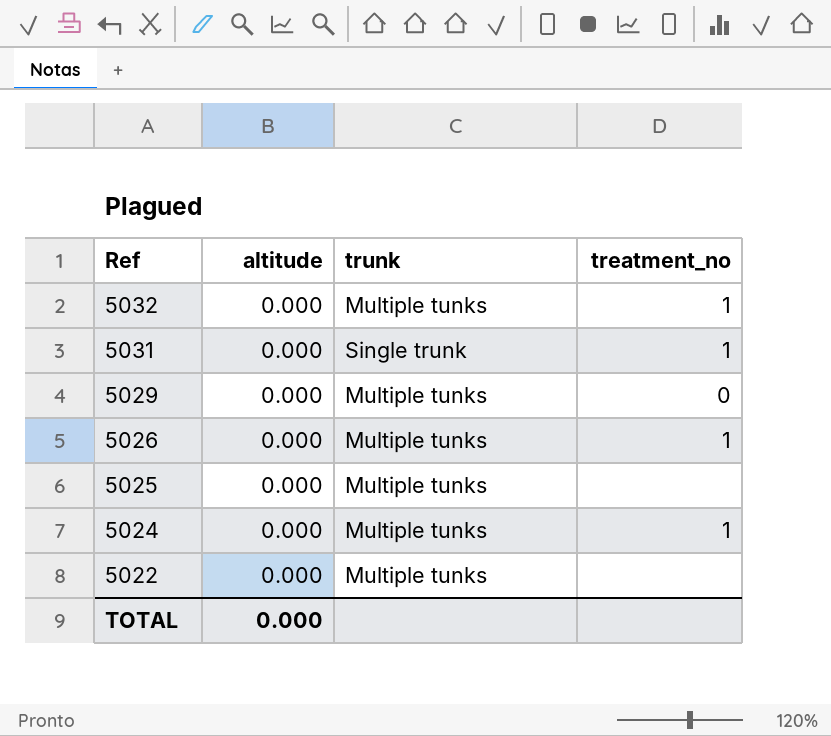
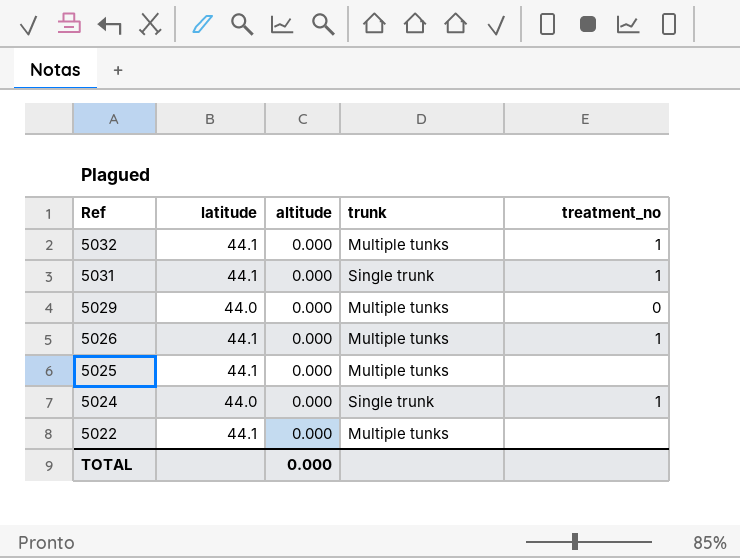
column latitude | position: none -> 2
5024 | trunk: Multiple tunks -> Single trunk

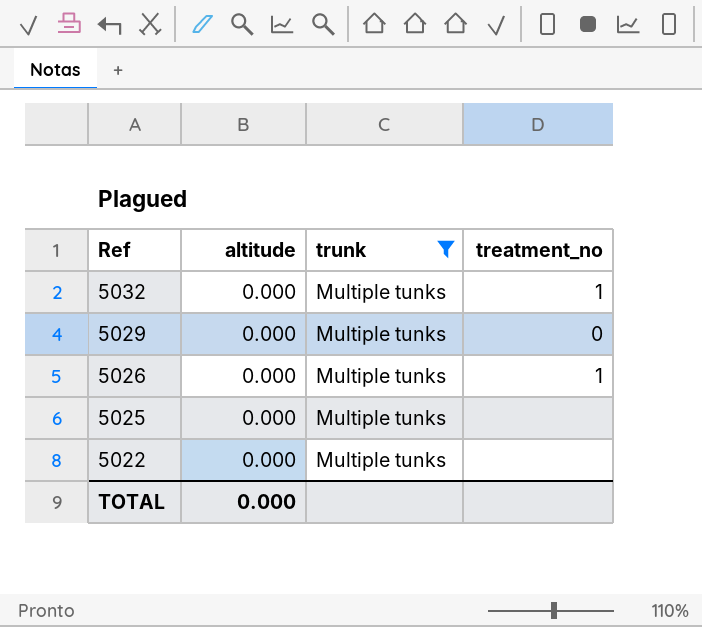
filter: none -> trunk = Multiple tunks
column latitude | position: 2 -> none

